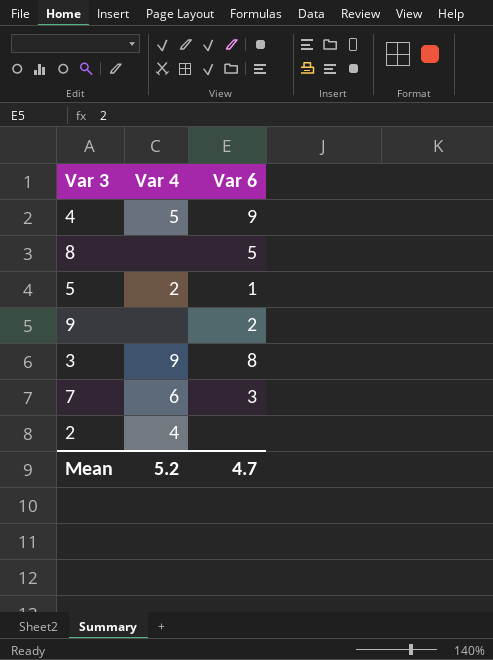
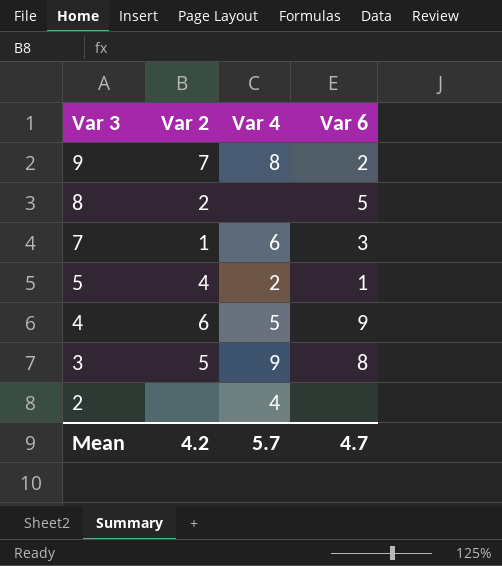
row order: none -> Var 3 descending
column Var 2 | position: none -> 2
9 | Var 4: none -> 8
Mean | Var 4: 5.2 -> 5.7

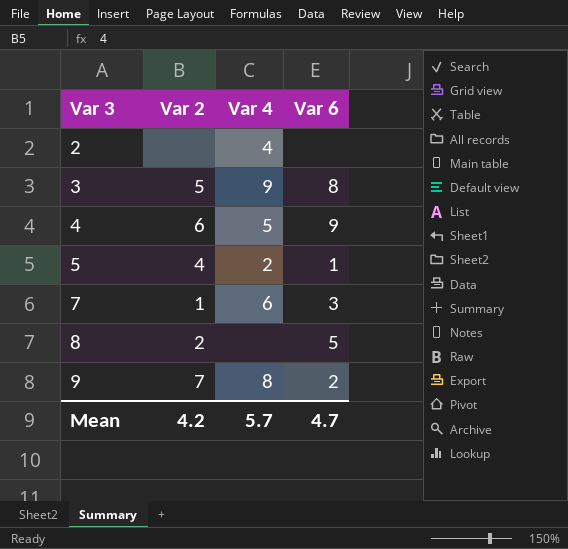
row order: Var 3 descending -> Var 3 ascending

